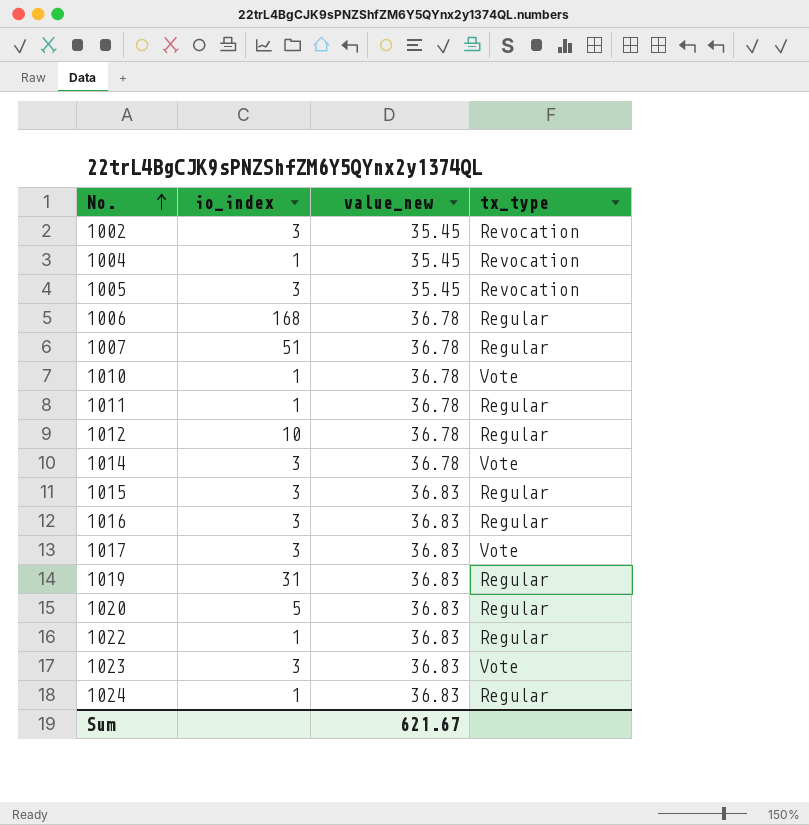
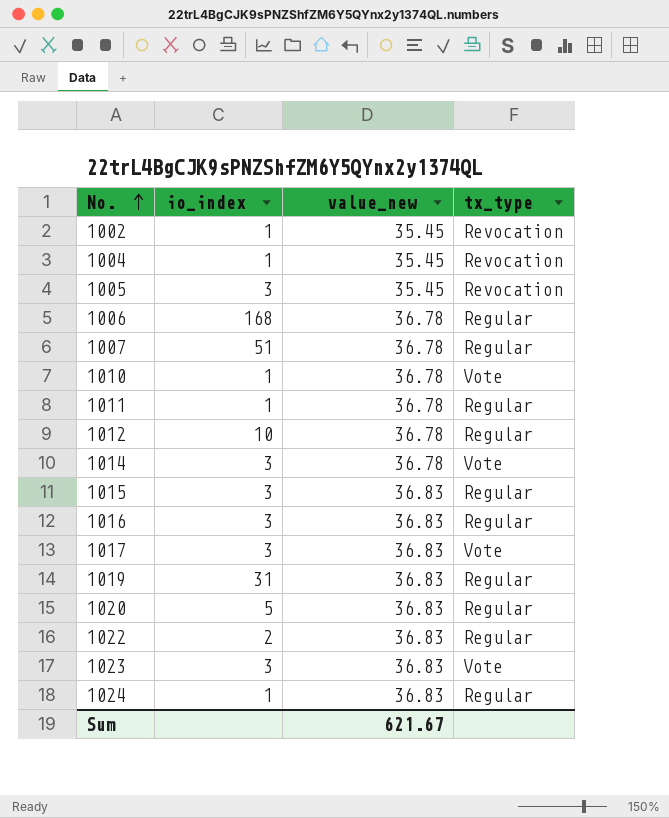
1002 | io_index: 3 -> 1
1022 | io_index: 1 -> 2

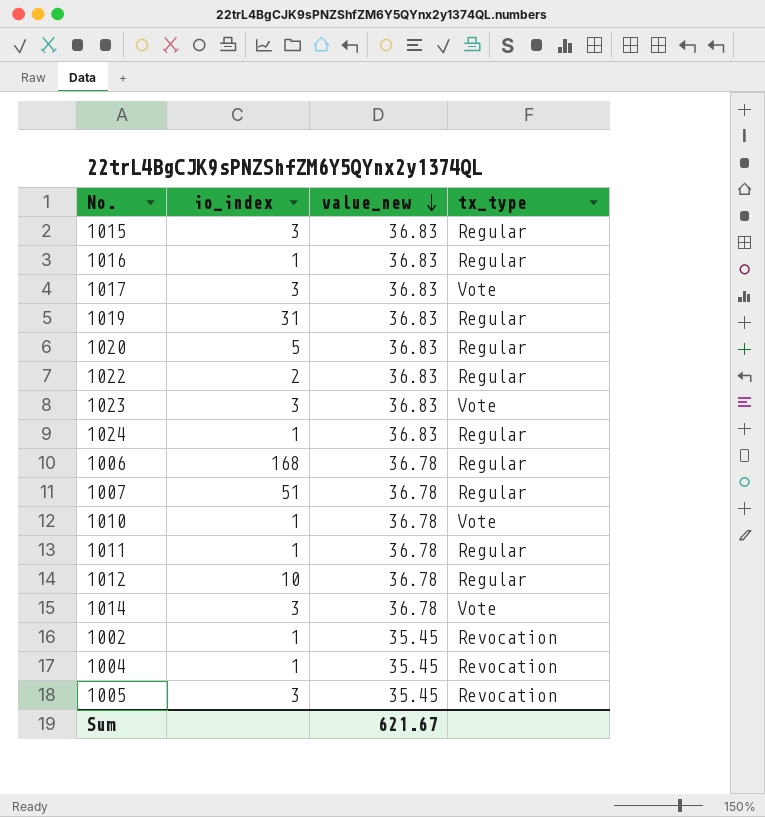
row order: No. ascending -> value_new descending
1016 | io_index: 3 -> 1

